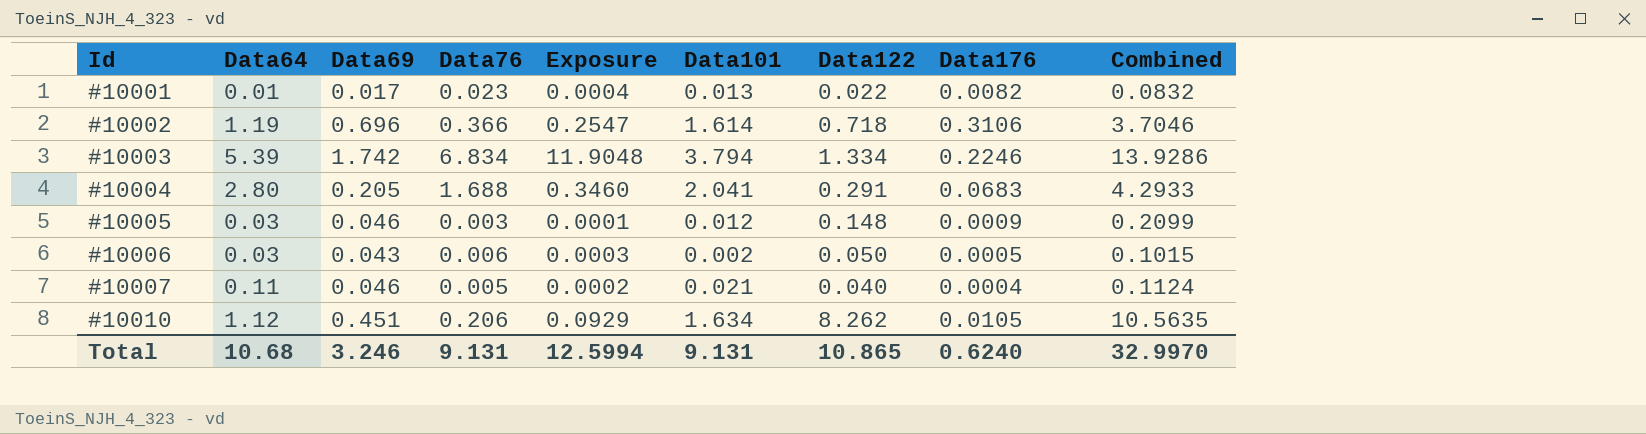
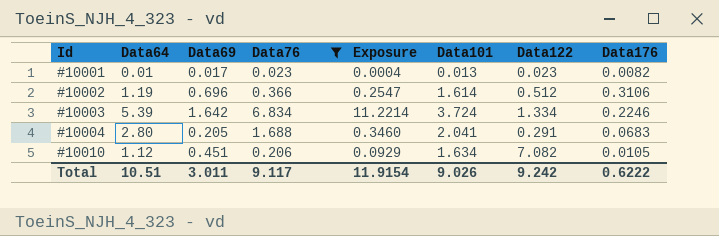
filter: none -> Data76 >= 0.023
column Combined | formula: [Data69] + [Data76] + [Data101] + [Data122] + [Data176] -> none
#10001 | Data122: 0.022 -> 0.023
#10002 | Data122: 0.718 -> 0.512
#10003 | Data69: 1.742 -> 1.642
#10003 | Exposure: 11.9048 -> 11.2214
#10003 | Data101: 3.794 -> 3.724
#10010 | Data122: 8.262 -> 7.082
Total | Data64: 10.68 -> 10.51
Total | Data69: 3.246 -> 3.011
Total | Data76: 9.131 -> 9.117
Total | Exposure: 12.5994 -> 11.9154
Total | Data101: 9.131 -> 9.026
Total | Data122: 10.865 -> 9.242
Total | Data176: 0.6240 -> 0.6222

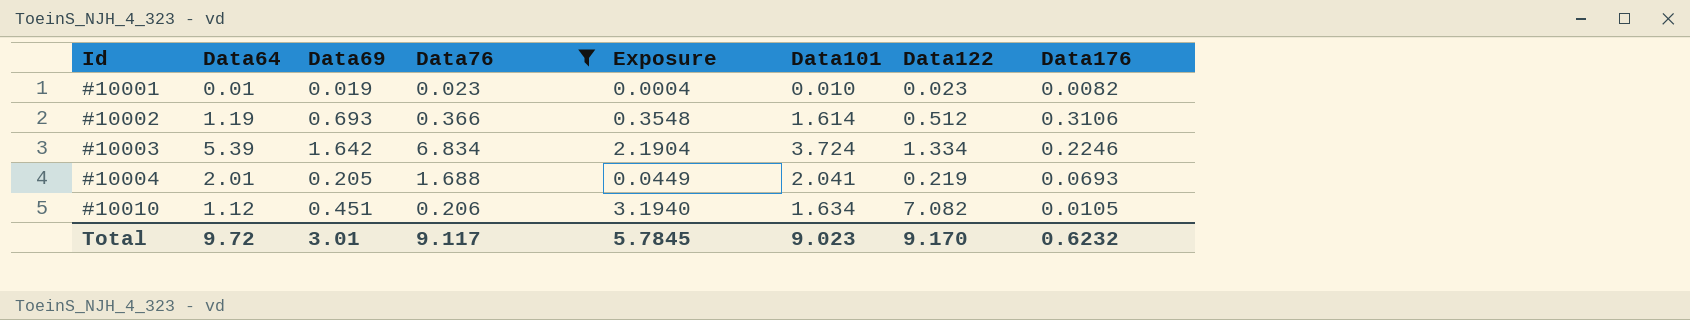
column Exposure | formula: [Data69] * [Data76] -> [Data69] * [Data122]
#10001 | Data69: 0.017 -> 0.019
#10001 | Data101: 0.013 -> 0.010
#10002 | Data69: 0.696 -> 0.693
#10004 | Data64: 2.80 -> 2.01
#10004 | Data122: 0.291 -> 0.219
#10004 | Data176: 0.0683 -> 0.0693
Total | Data64: 10.51 -> 9.72
Total | Data69: 3.011 -> 3.01
Total | Exposure: 11.9154 -> 5.7845
Total | Data101: 9.026 -> 9.023
Total | Data122: 9.242 -> 9.170
Total | Data176: 0.6222 -> 0.6232

